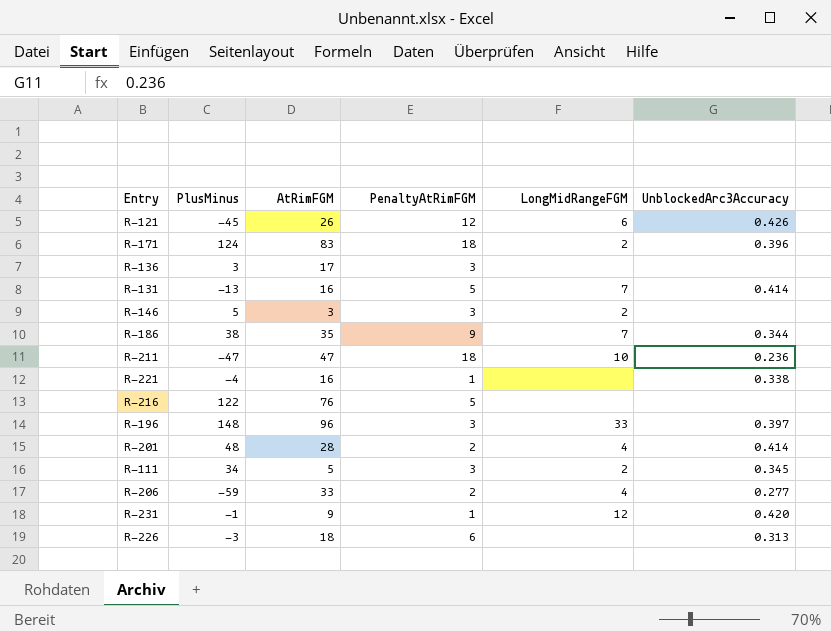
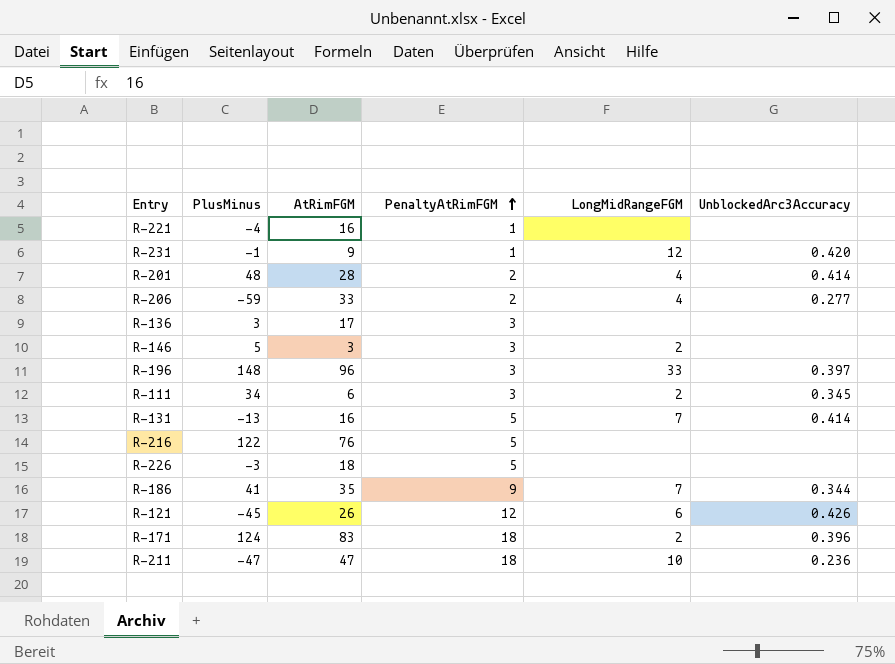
row order: none -> PenaltyAtRimFGM ascending
R-221 | UnblockedArc3Accuracy: 0.338 -> none
R-111 | AtRimFGM: 5 -> 6
R-226 | PenaltyAtRimFGM: 6 -> 5
R-226 | UnblockedArc3Accuracy: 0.313 -> none
R-186 | PlusMinus: 38 -> 41

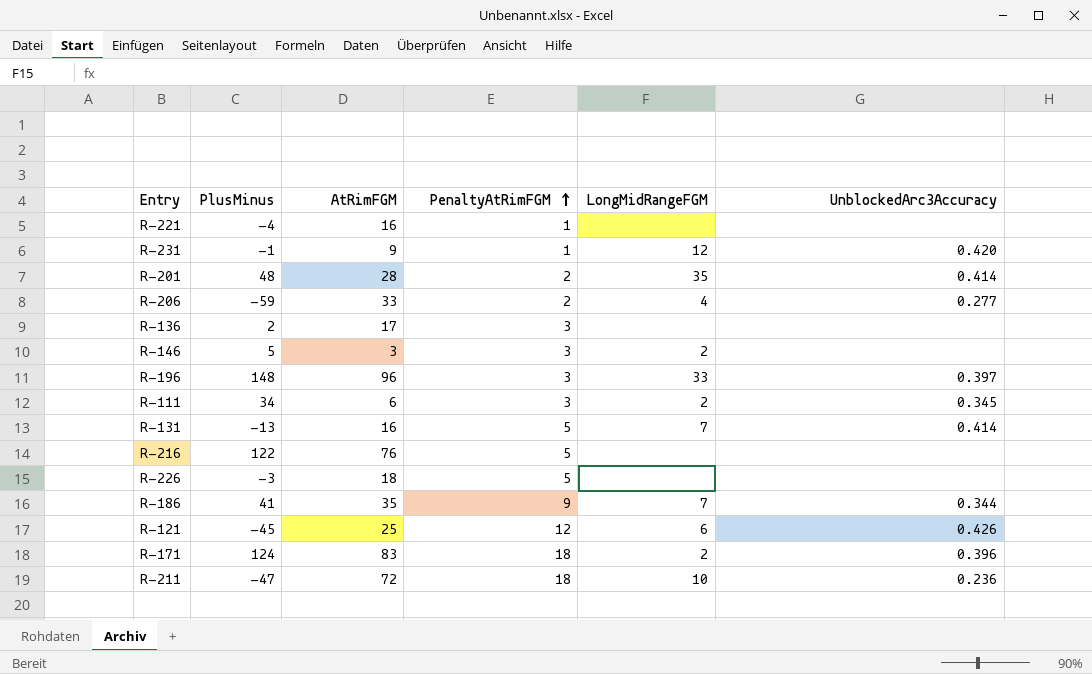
R-201 | LongMidRangeFGM: 4 -> 35
R-136 | PlusMinus: 3 -> 2
R-121 | AtRimFGM: 26 -> 25
R-211 | AtRimFGM: 47 -> 72

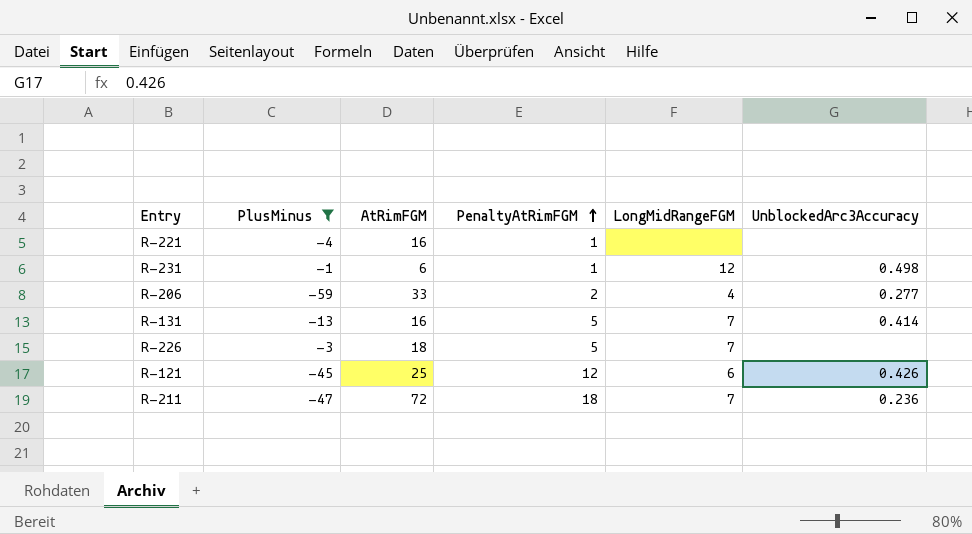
filter: none -> PlusMinus <= -1
R-231 | AtRimFGM: 9 -> 6
R-231 | UnblockedArc3Accuracy: 0.420 -> 0.498
R-226 | LongMidRangeFGM: none -> 7
R-211 | LongMidRangeFGM: 10 -> 7

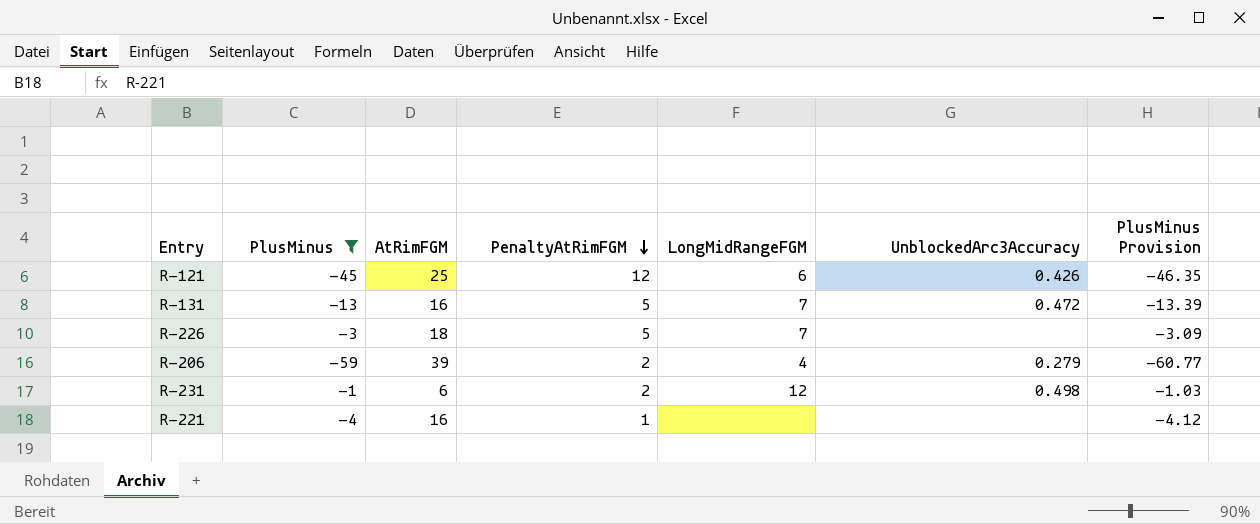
row order: PenaltyAtRimFGM ascending -> PenaltyAtRimFGM descending
column PlusMinus Provision | formula: none -> [PlusMinus] * 1.03
row R-211: -47 | 72 | 18 | 7 | 0.236 -> none
R-131 | UnblockedArc3Accuracy: 0.414 -> 0.472
R-206 | AtRimFGM: 33 -> 39
R-206 | UnblockedArc3Accuracy: 0.277 -> 0.279
R-231 | PenaltyAtRimFGM: 1 -> 2

